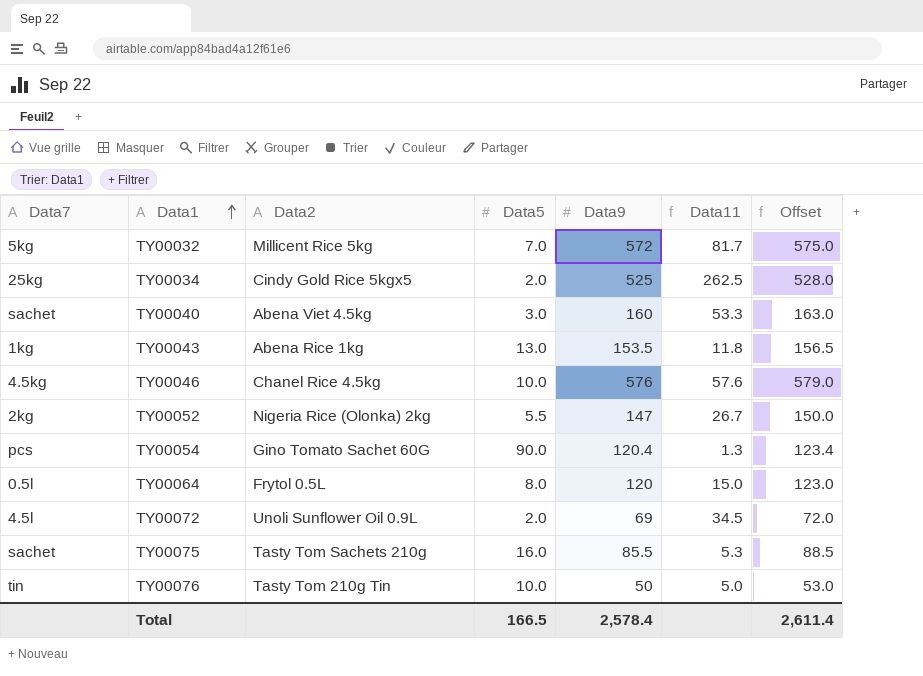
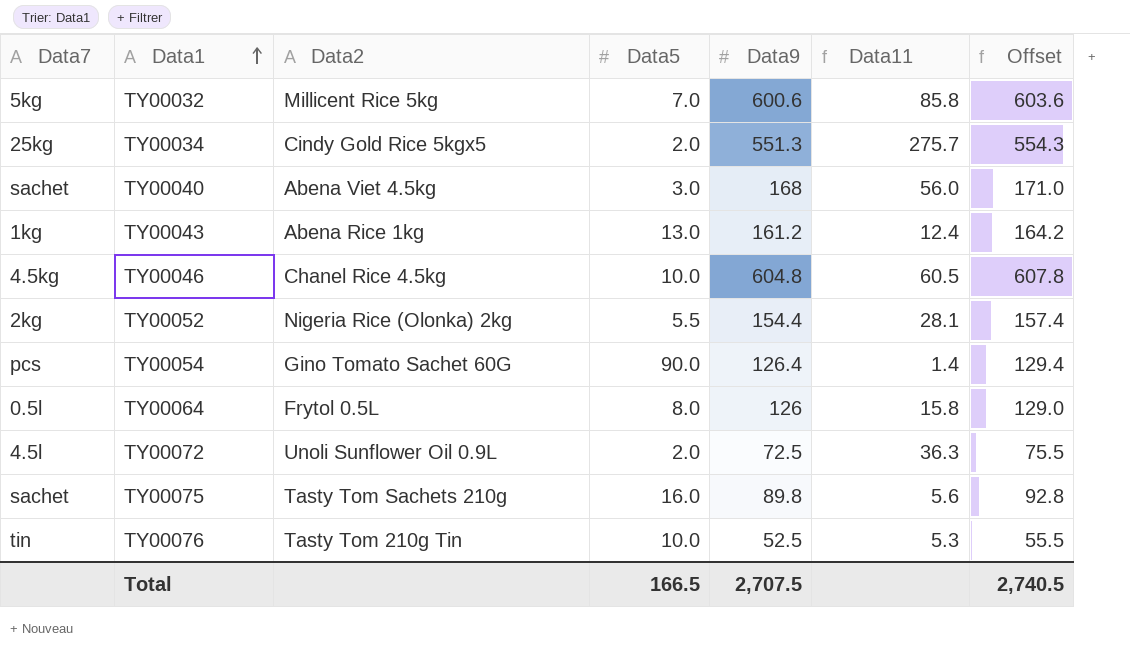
TY00032 | Data9: 572 -> 600.6
TY00032 | Data11: 81.7 -> 85.8
TY00032 | Offset: 575.0 -> 603.6
TY00034 | Data9: 525 -> 551.3
TY00034 | Data11: 262.5 -> 275.7
TY00034 | Offset: 528.0 -> 554.3
TY00040 | Data9: 160 -> 168
TY00040 | Data11: 53.3 -> 56.0
TY00040 | Offset: 163.0 -> 171.0
TY00043 | Data9: 153.5 -> 161.2
TY00043 | Data11: 11.8 -> 12.4
TY00043 | Offset: 156.5 -> 164.2
TY00046 | Data9: 576 -> 604.8
TY00046 | Data11: 57.6 -> 60.5
TY00046 | Offset: 579.0 -> 607.8
TY00052 | Data9: 147 -> 154.4
TY00052 | Data11: 26.7 -> 28.1
TY00052 | Offset: 150.0 -> 157.4
TY00054 | Data9: 120.4 -> 126.4
TY00054 | Data11: 1.3 -> 1.4
TY00054 | Offset: 123.4 -> 129.4
TY00064 | Data9: 120 -> 126
TY00064 | Data11: 15.0 -> 15.8
TY00064 | Offset: 123.0 -> 129.0
TY00072 | Data9: 69 -> 72.5
TY00072 | Data11: 34.5 -> 36.3
TY00072 | Offset: 72.0 -> 75.5
TY00075 | Data9: 85.5 -> 89.8
TY00075 | Data11: 5.3 -> 5.6
TY00075 | Offset: 88.5 -> 92.8
TY00076 | Data9: 50 -> 52.5
TY00076 | Data11: 5.0 -> 5.3
TY00076 | Offset: 53.0 -> 55.5
Total | Data9: 2,578.4 -> 2,707.5
Total | Offset: 2,611.4 -> 2,740.5

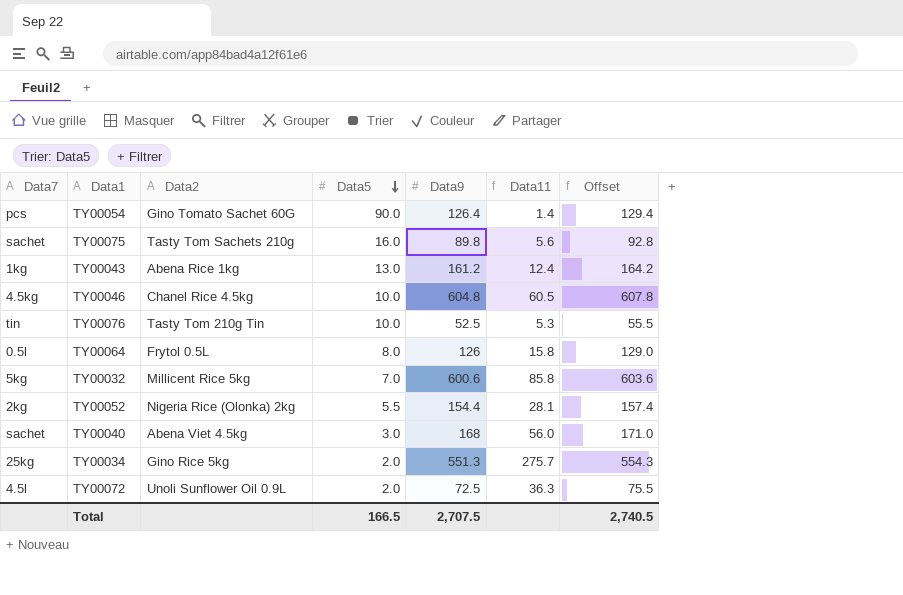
row order: Data1 ascending -> Data5 descending
TY00034 | Data2: Cindy Gold Rice 5kgx5 -> Gino Rice 5kg

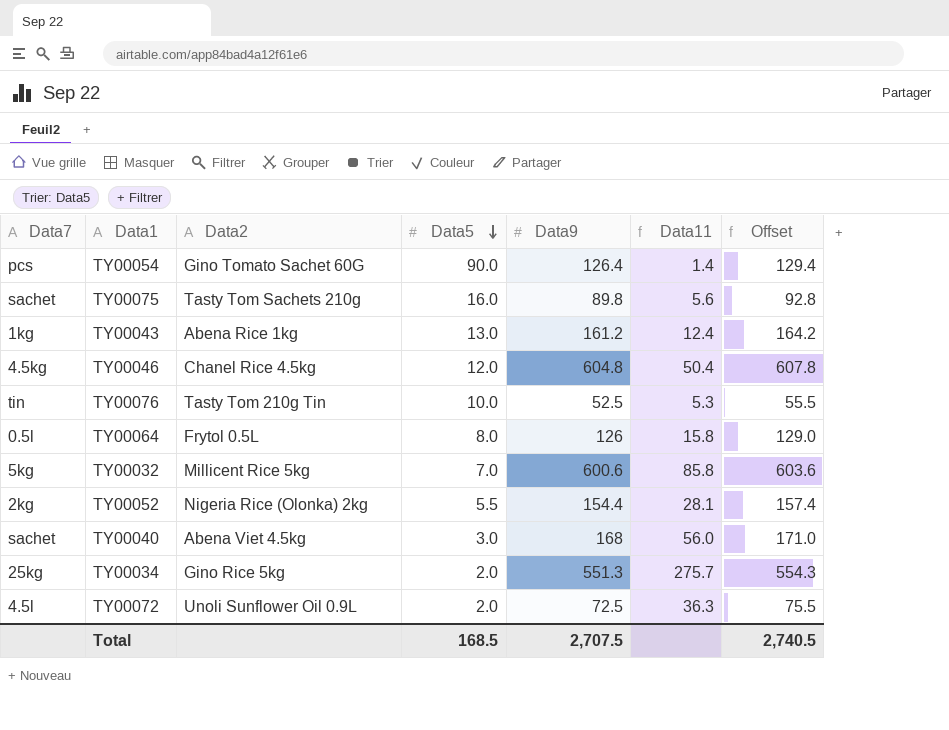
TY00046 | Data5: 10.0 -> 12.0
TY00046 | Data11: 60.5 -> 50.4
Total | Data5: 166.5 -> 168.5

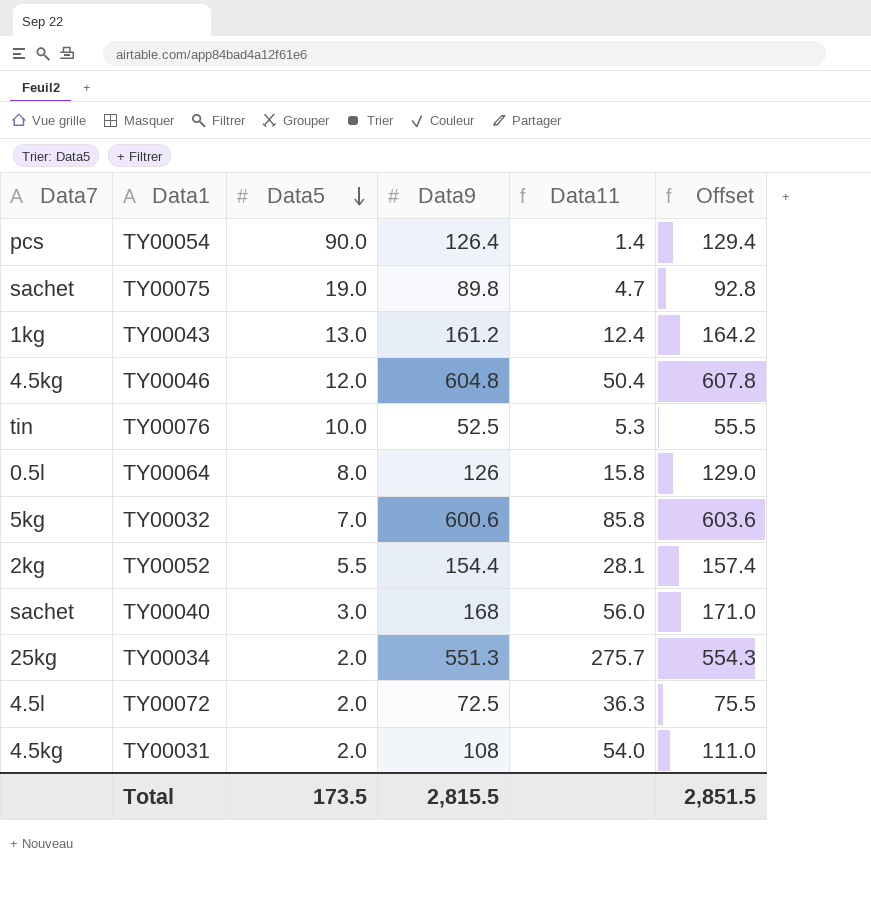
column Data2 | position: 3 -> none
TY00075 | Data5: 16.0 -> 19.0
TY00075 | Data11: 5.6 -> 4.7
row TY00031: none -> 4.5kg | 2.0 | 108 | 54.0 | 111.0
Total | Data5: 168.5 -> 173.5
Total | Data9: 2,707.5 -> 2,815.5
Total | Offset: 2,740.5 -> 2,851.5

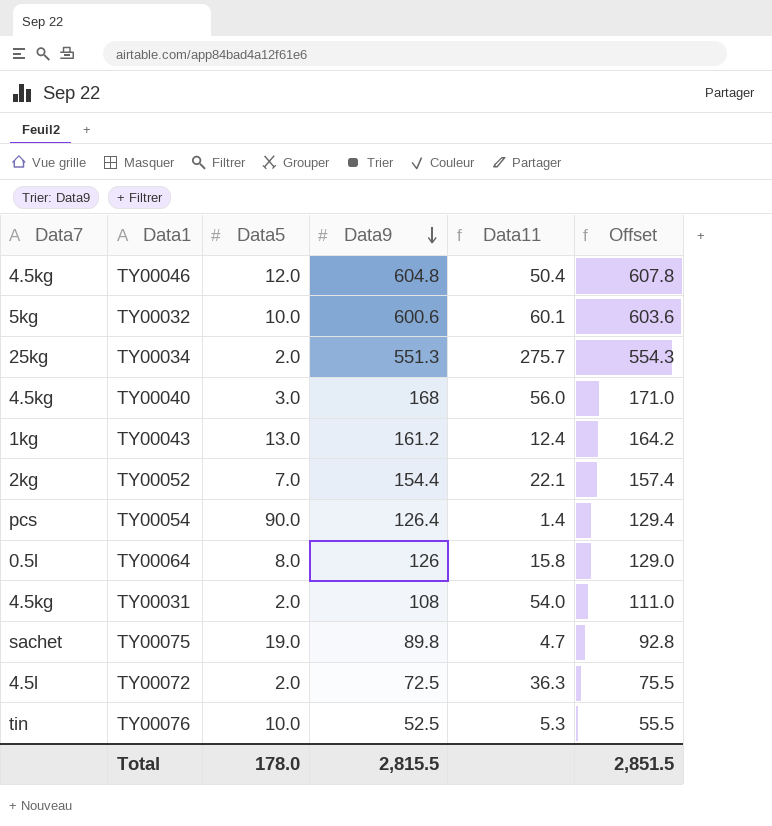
row order: Data5 descending -> Data9 descending
TY00032 | Data5: 7.0 -> 10.0
TY00032 | Data11: 85.8 -> 60.1
TY00040 | Data7: sachet -> 4.5kg
TY00052 | Data5: 5.5 -> 7.0
TY00052 | Data11: 28.1 -> 22.1
Total | Data5: 173.5 -> 178.0

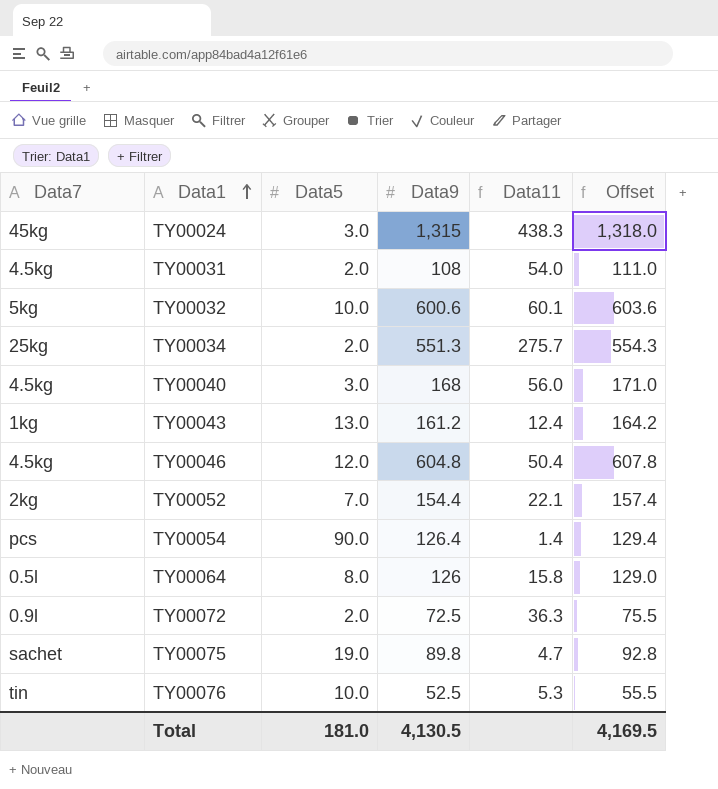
row order: Data9 descending -> Data1 ascending
row TY00024: none -> 45kg | 3.0 | 1,315 | 438.3 | 1,318.0
TY00072 | Data7: 4.5l -> 0.9l
Total | Data5: 178.0 -> 181.0
Total | Data9: 2,815.5 -> 4,130.5
Total | Offset: 2,851.5 -> 4,169.5

